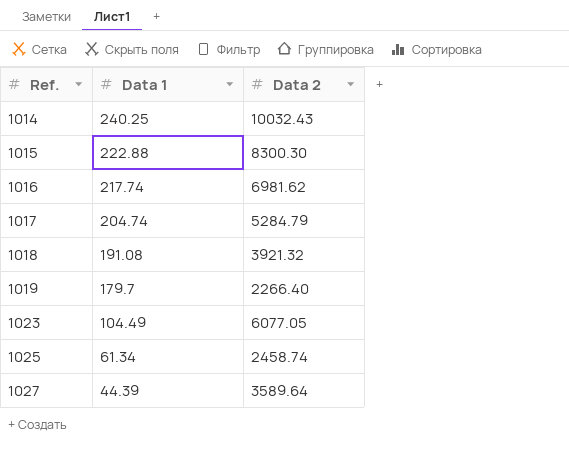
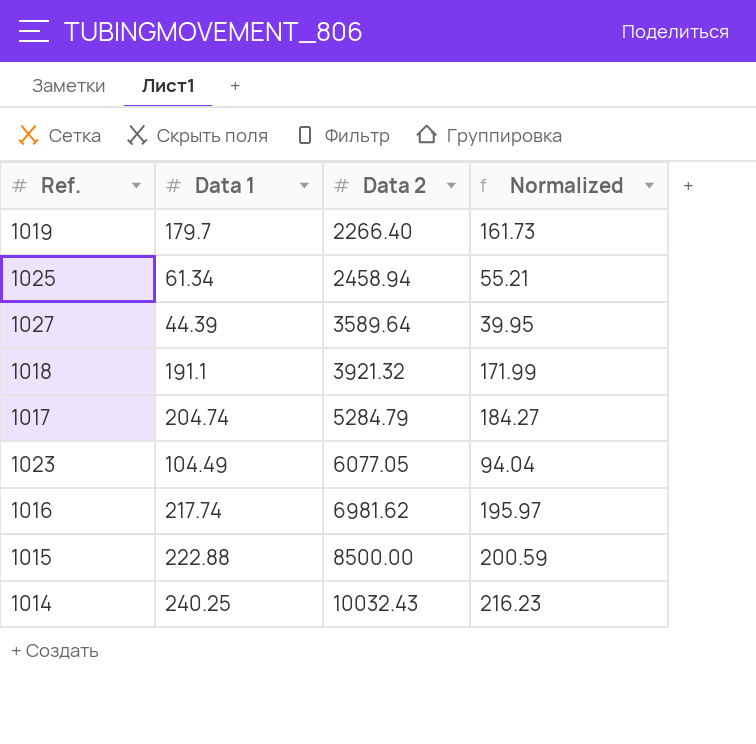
row order: Ref. ascending -> Data 2 ascending
column Normalized | formula: none -> [Data 1] * 0.9
1025 | Data 2: 2458.74 -> 2458.94
1018 | Data 1: 191.08 -> 191.1
1015 | Data 2: 8300.30 -> 8500.00

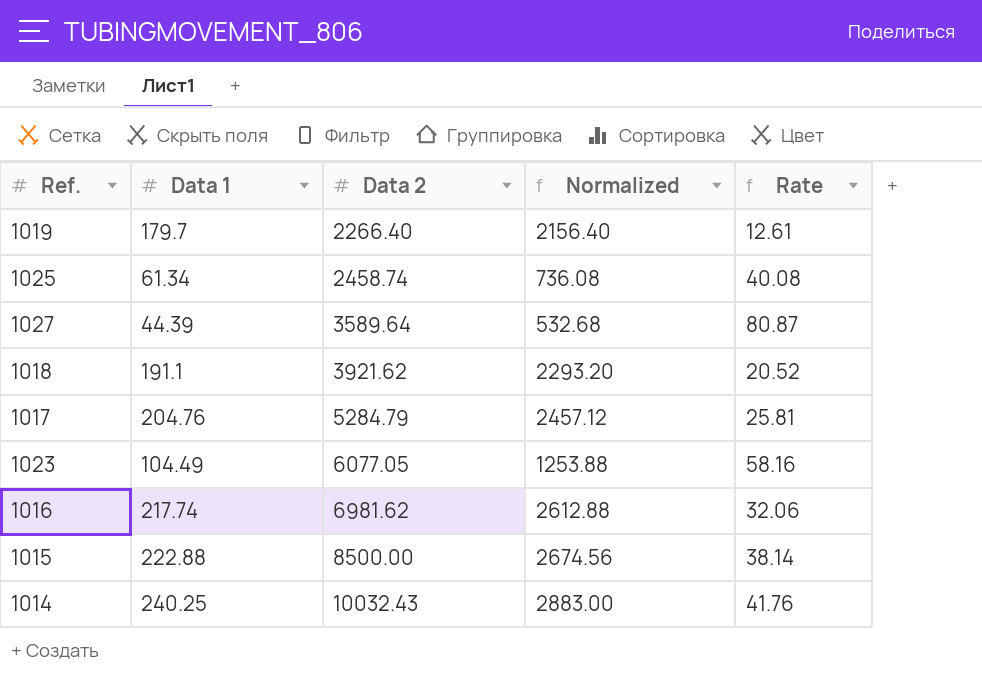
column Normalized | formula: [Data 1] * 0.9 -> [Data 1] * 12
column Rate | formula: none -> [Data 2] / [Data 1]
1025 | Data 2: 2458.94 -> 2458.74
1018 | Data 2: 3921.32 -> 3921.62
1017 | Data 1: 204.74 -> 204.76

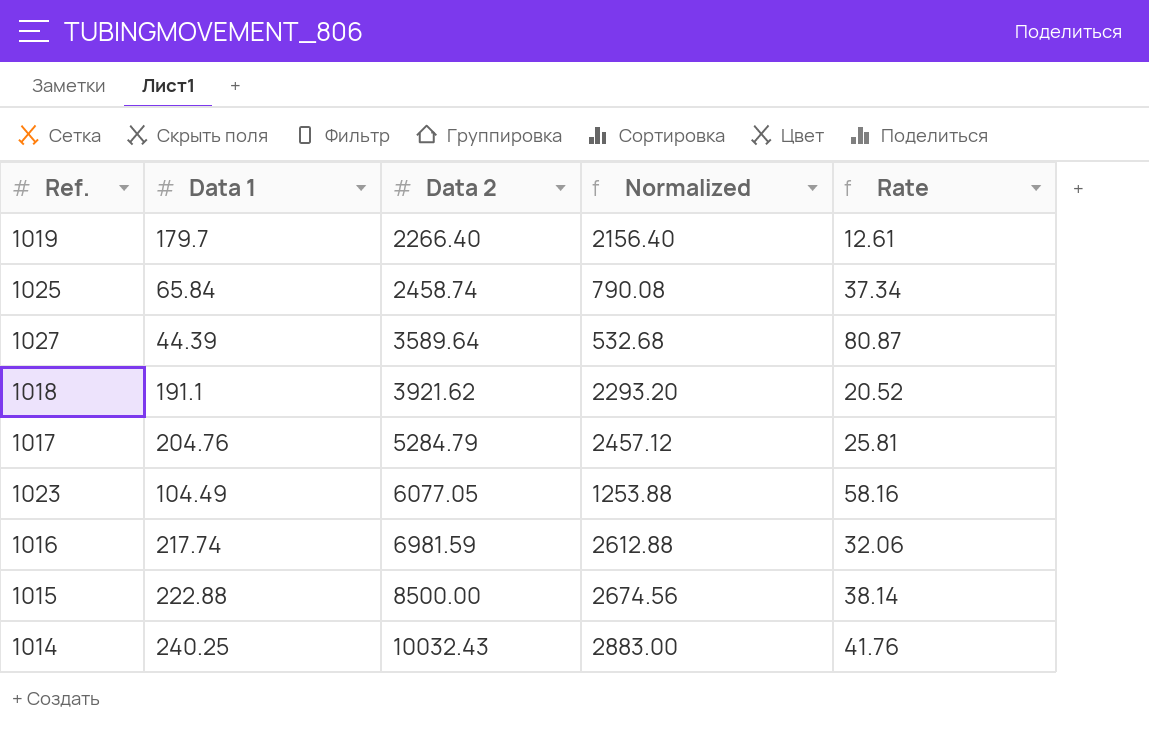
1025 | Data 1: 61.34 -> 65.84
1025 | Normalized: 736.08 -> 790.08
1025 | Rate: 40.08 -> 37.34
1016 | Data 2: 6981.62 -> 6981.59

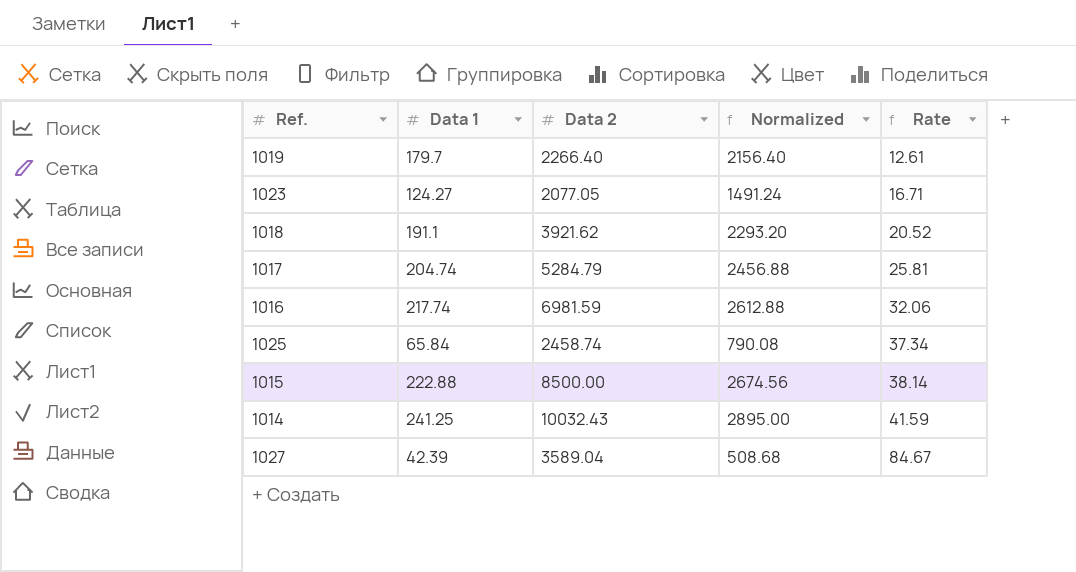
row order: Data 2 ascending -> Rate ascending
1023 | Data 1: 104.49 -> 124.27
1023 | Data 2: 6077.05 -> 2077.05
1023 | Normalized: 1253.88 -> 1491.24
1023 | Rate: 58.16 -> 16.71
1017 | Data 1: 204.76 -> 204.74
1017 | Normalized: 2457.12 -> 2456.88
1014 | Data 1: 240.25 -> 241.25
1014 | Normalized: 2883.00 -> 2895.00
1014 | Rate: 41.76 -> 41.59
1027 | Data 1: 44.39 -> 42.39
1027 | Data 2: 3589.64 -> 3589.04
1027 | Normalized: 532.68 -> 508.68
1027 | Rate: 80.87 -> 84.67

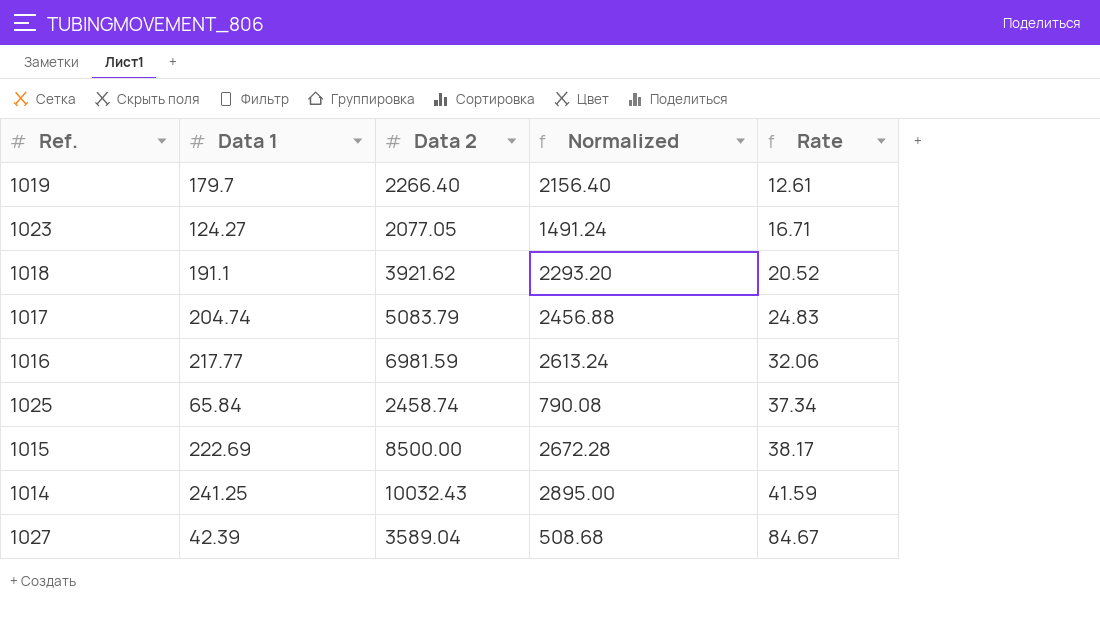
1017 | Data 2: 5284.79 -> 5083.79
1017 | Rate: 25.81 -> 24.83
1016 | Data 1: 217.74 -> 217.77
1016 | Normalized: 2612.88 -> 2613.24
1015 | Data 1: 222.88 -> 222.69
1015 | Normalized: 2674.56 -> 2672.28
1015 | Rate: 38.14 -> 38.17

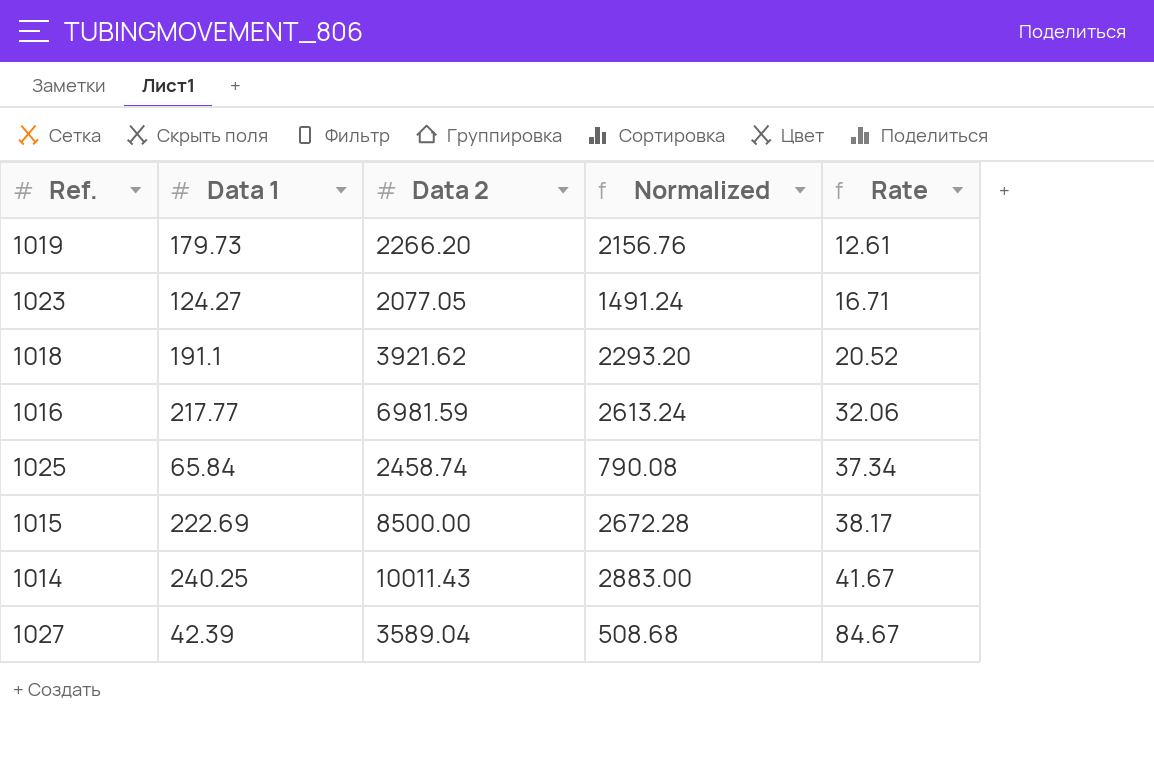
row 1017: 204.74 | 5083.79 | 2456.88 | 24.83 -> none
1019 | Data 1: 179.7 -> 179.73
1019 | Data 2: 2266.40 -> 2266.20
1019 | Normalized: 2156.40 -> 2156.76
1014 | Data 1: 241.25 -> 240.25
1014 | Data 2: 10032.43 -> 10011.43
1014 | Normalized: 2895.00 -> 2883.00
1014 | Rate: 41.59 -> 41.67

